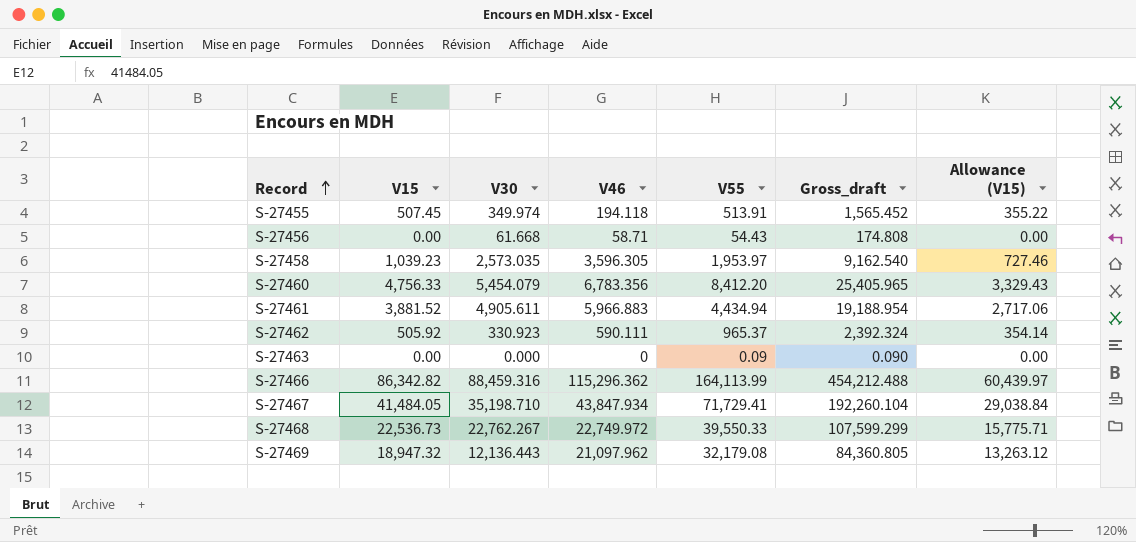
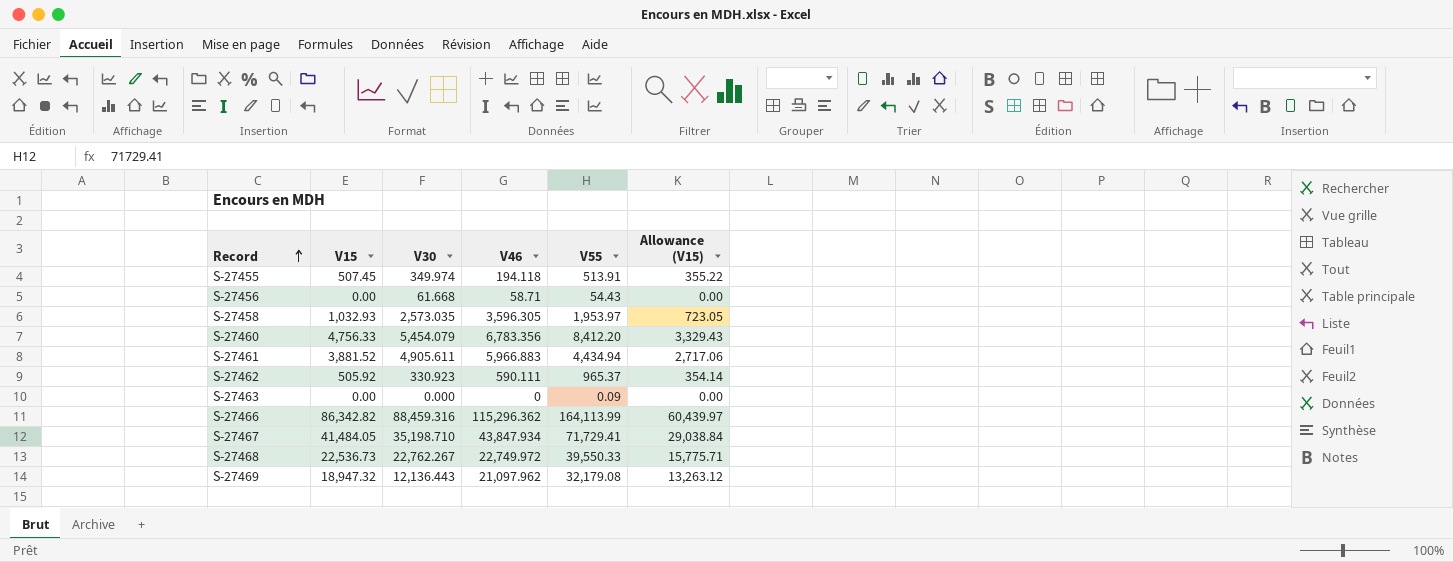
column Gross_draft | formula: [V15] + [V30] + [V46] + [V55] -> none
S-27458 | V15: 1,039.23 -> 1,032.93
S-27458 | Allowance (V15): 727.46 -> 723.05

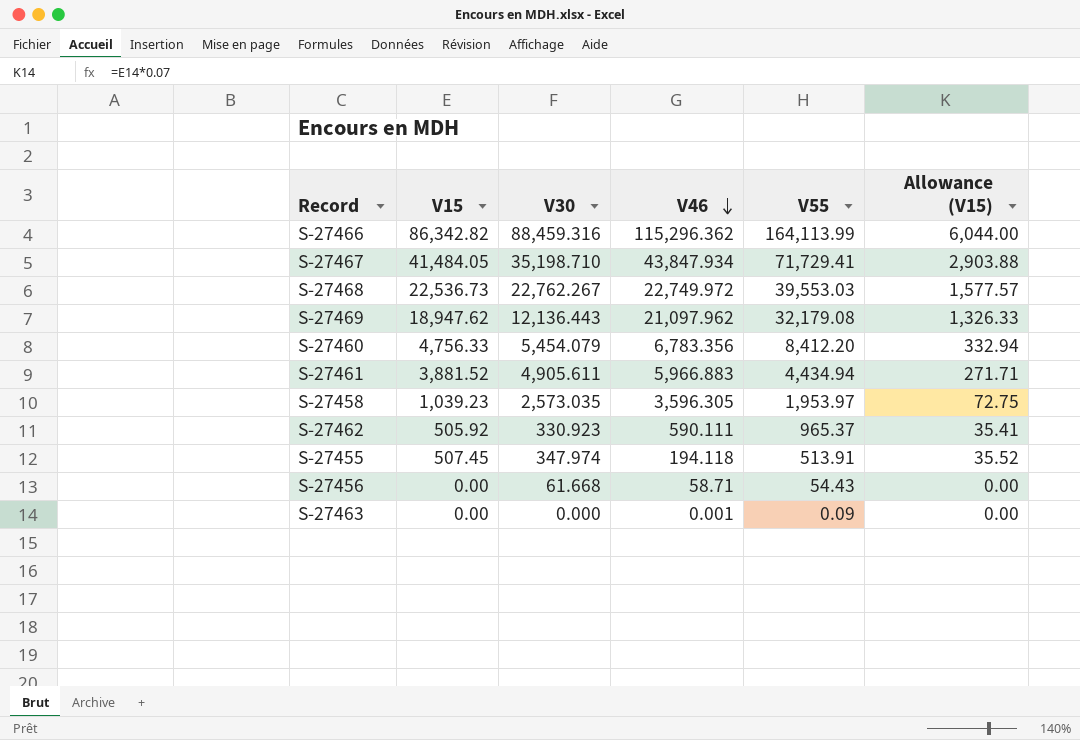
row order: Record ascending -> V46 descending
column Allowance (V15) | formula: [V15] * 0.7 -> [V15] * 0.07
S-27468 | V55: 39,550.33 -> 39,553.03
S-27469 | V15: 18,947.32 -> 18,947.62
S-27458 | V15: 1,032.93 -> 1,039.23
S-27455 | V30: 349.974 -> 347.974
S-27463 | V46: 0 -> 0.001

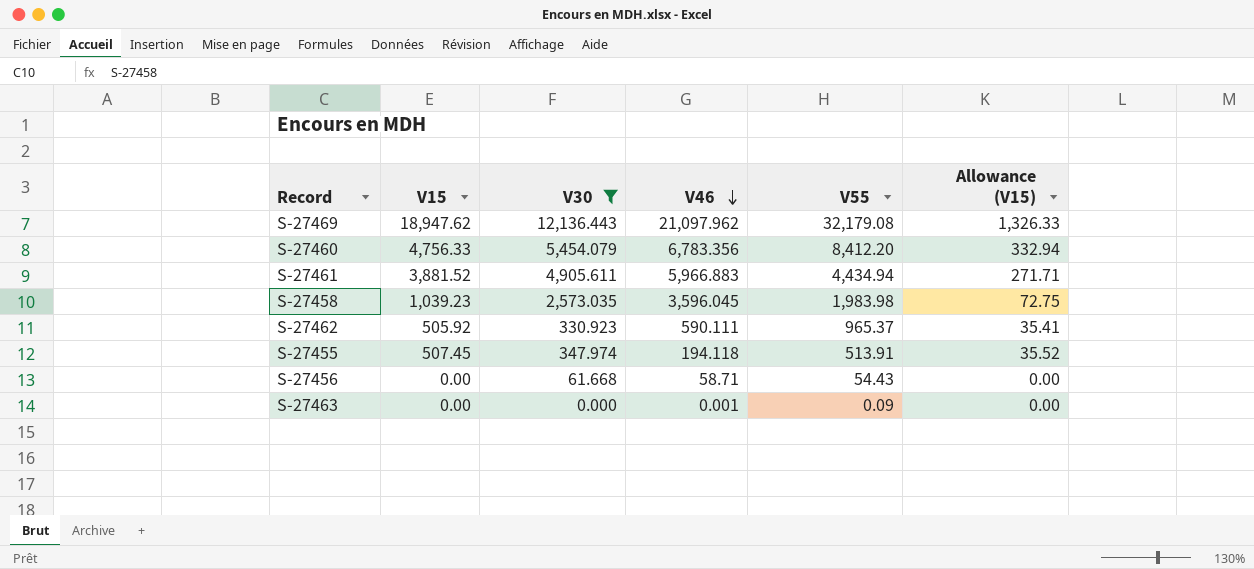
filter: none -> V30 <= 12,136.443
S-27458 | V46: 3,596.305 -> 3,596.045
S-27458 | V55: 1,953.97 -> 1,983.98

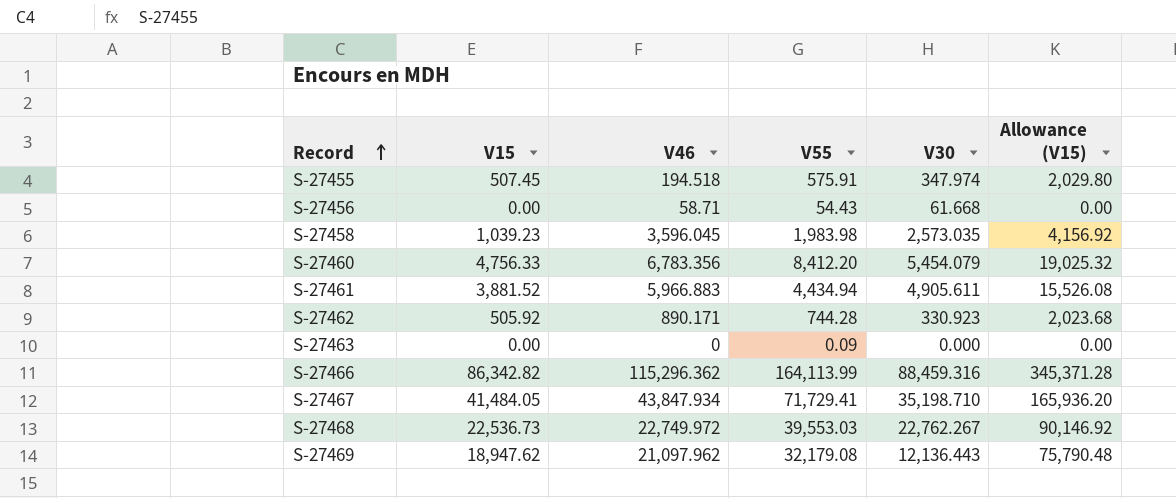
filter: V30 <= 12,136.443 -> none
row order: V46 descending -> Record ascending
column V30 | position: 3 -> 5
column Allowance (V15) | formula: [V15] * 0.07 -> [V15] * 4
S-27455 | V46: 194.118 -> 194.518
S-27455 | V55: 513.91 -> 575.91
S-27462 | V46: 590.111 -> 890.171
S-27462 | V55: 965.37 -> 744.28
S-27463 | V46: 0.001 -> 0

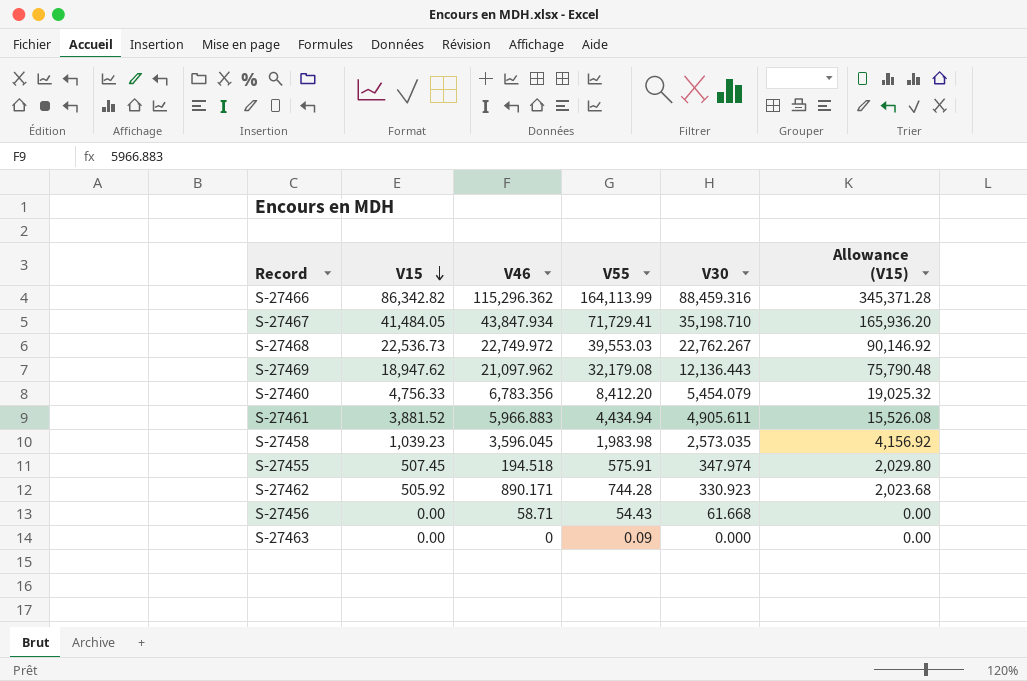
row order: Record ascending -> V15 descending

